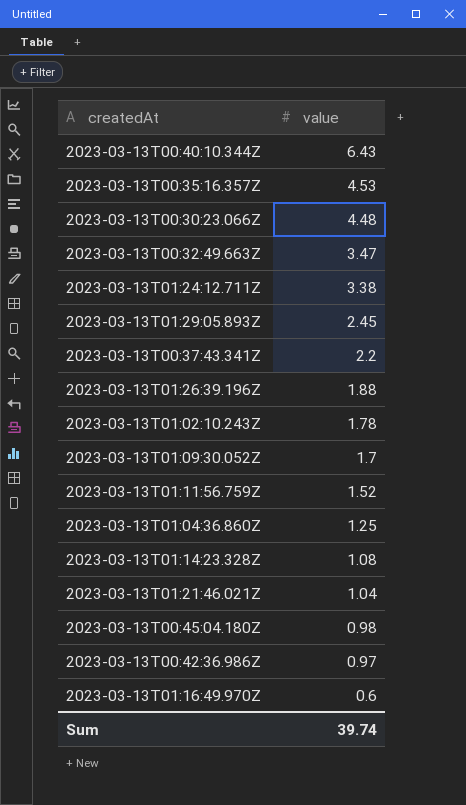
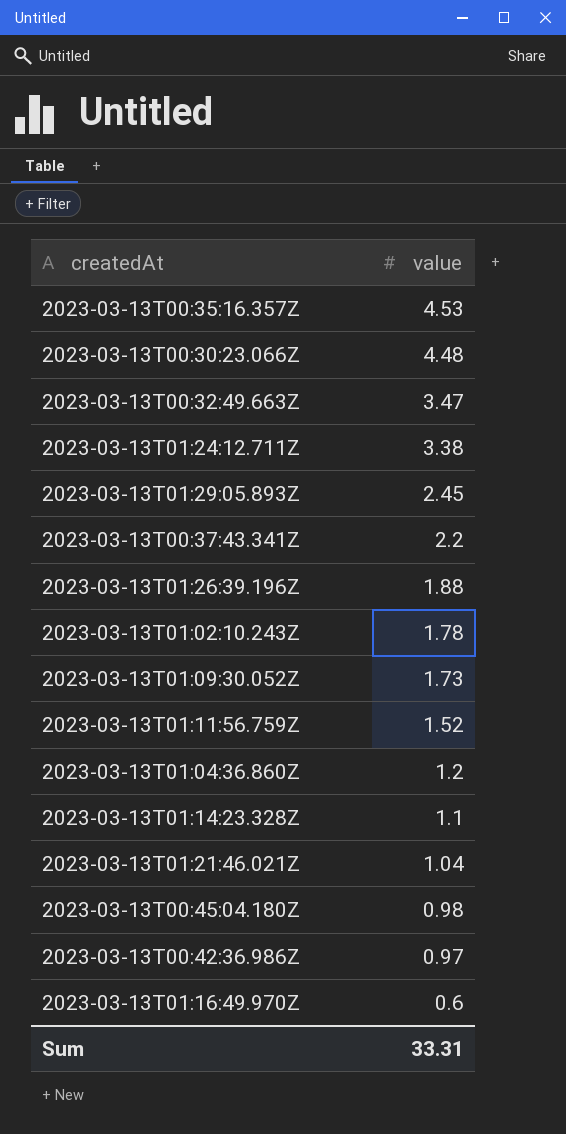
row 2023-03-13T00:40:10.344Z: 6.43 -> none
2023-03-13T01:09:30.052Z | value: 1.7 -> 1.73
2023-03-13T01:04:36.860Z | value: 1.25 -> 1.2
2023-03-13T01:14:23.328Z | value: 1.08 -> 1.1
Sum | value: 39.74 -> 33.31

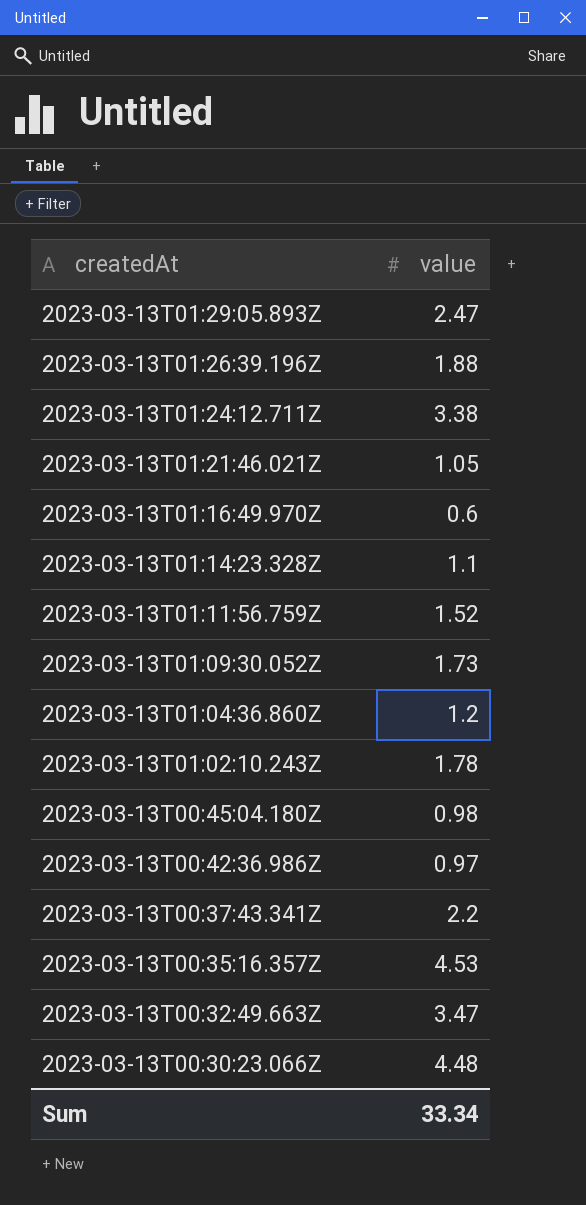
row order: value descending -> createdAt descending
2023-03-13T01:29:05.893Z | value: 2.45 -> 2.47
2023-03-13T01:21:46.021Z | value: 1.04 -> 1.05
Sum | value: 33.31 -> 33.34

